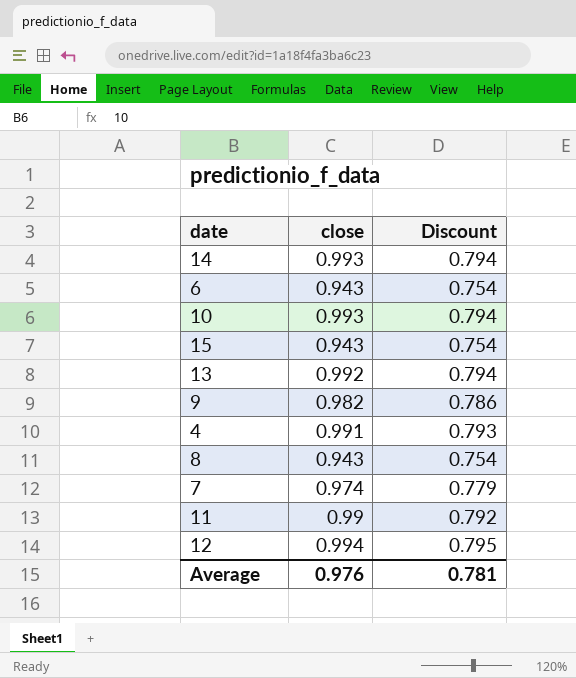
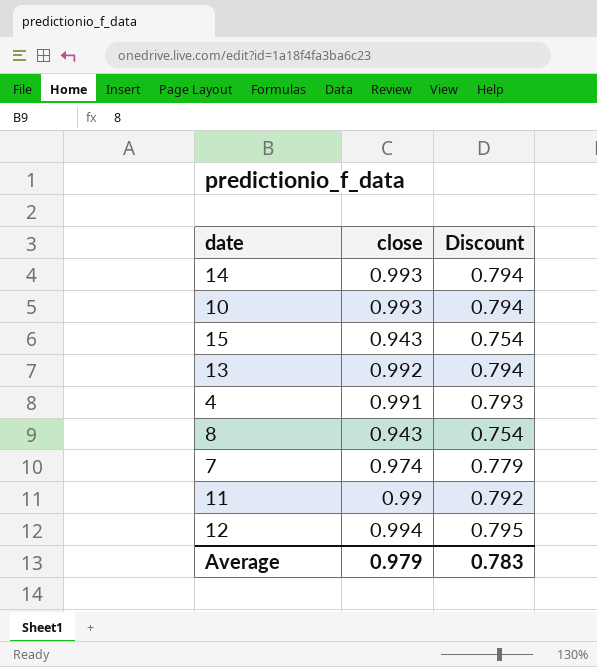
row 6: 0.943 | 0.754 -> none
row 9: 0.982 | 0.786 -> none
Average | close: 0.976 -> 0.979
Average | Discount: 0.781 -> 0.783

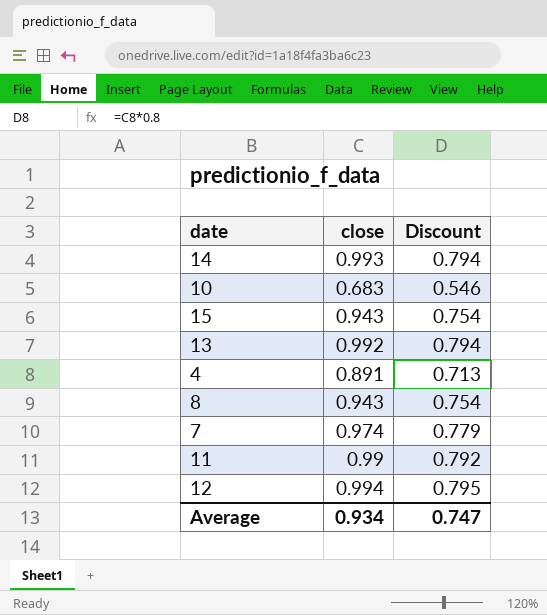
10 | close: 0.993 -> 0.683
10 | Discount: 0.794 -> 0.546
4 | close: 0.991 -> 0.891
4 | Discount: 0.793 -> 0.713
Average | close: 0.979 -> 0.934
Average | Discount: 0.783 -> 0.747

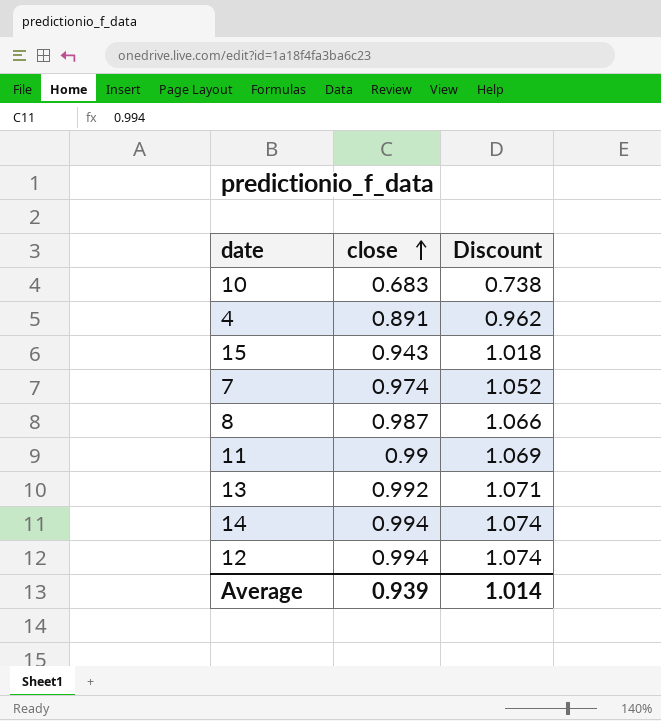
row order: none -> close ascending
column Discount | formula: [close] * 0.8 -> [close] * 1.08
8 | close: 0.943 -> 0.987
14 | close: 0.993 -> 0.994
Average | close: 0.934 -> 0.939
Average | Discount: 0.747 -> 1.014

